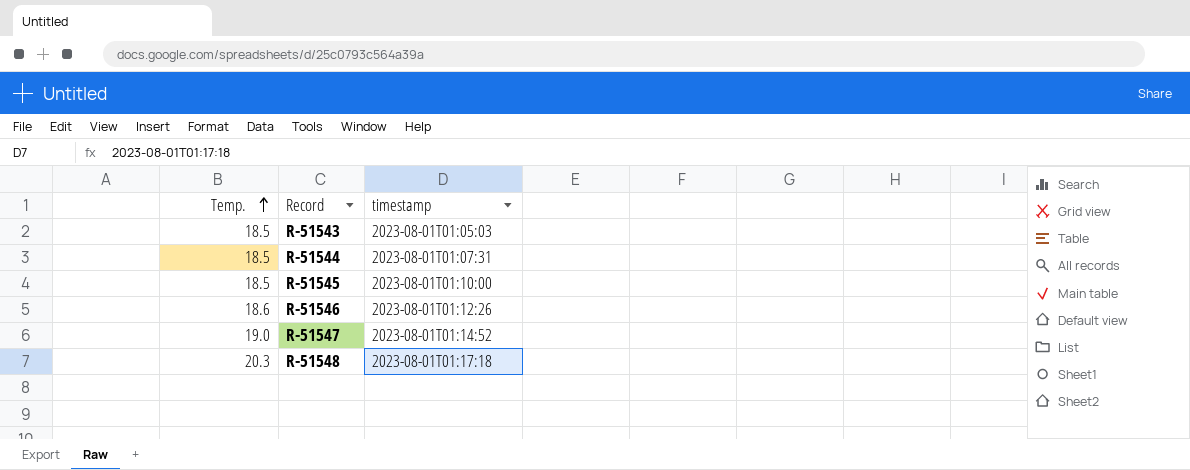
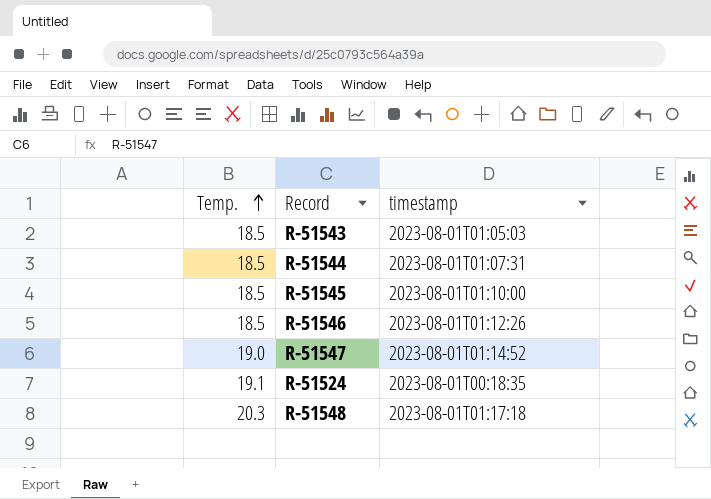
R-51546 | Temp.: 18.6 -> 18.5
row R-51524: none -> 19.1 | 2023-08-01T00:18:35

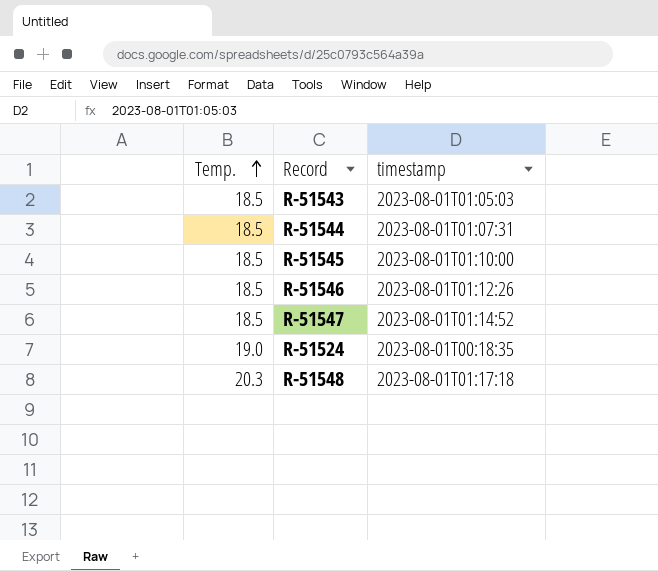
R-51547 | Temp.: 19.0 -> 18.5
R-51524 | Temp.: 19.1 -> 19.0

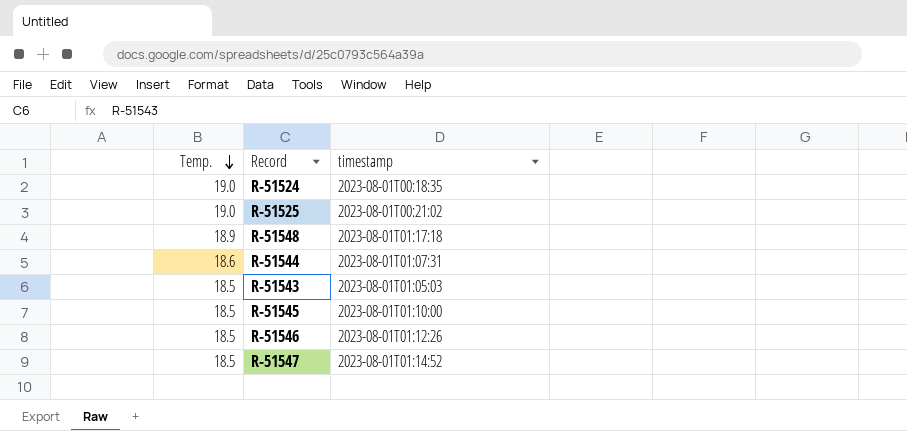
row order: Temp. ascending -> Temp. descending
row R-51525: none -> 19.0 | 2023-08-01T00:21:02
R-51548 | Temp.: 20.3 -> 18.9
R-51544 | Temp.: 18.5 -> 18.6

